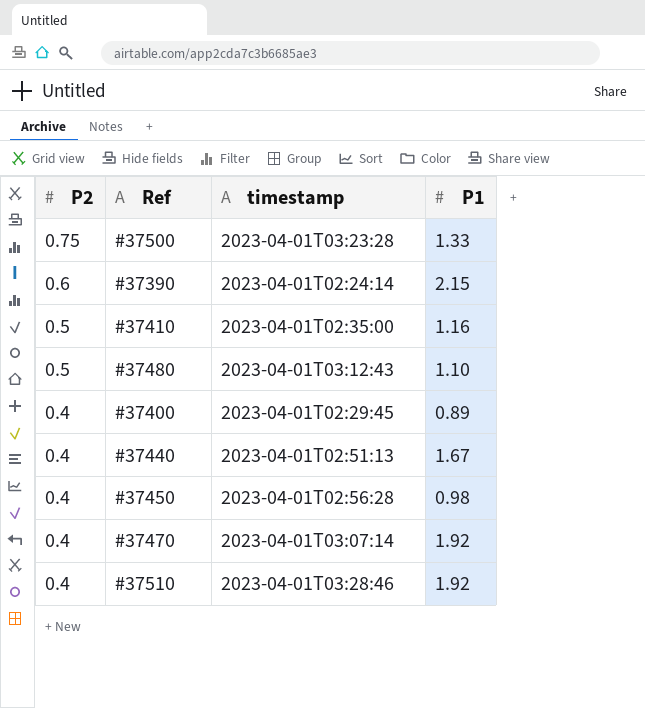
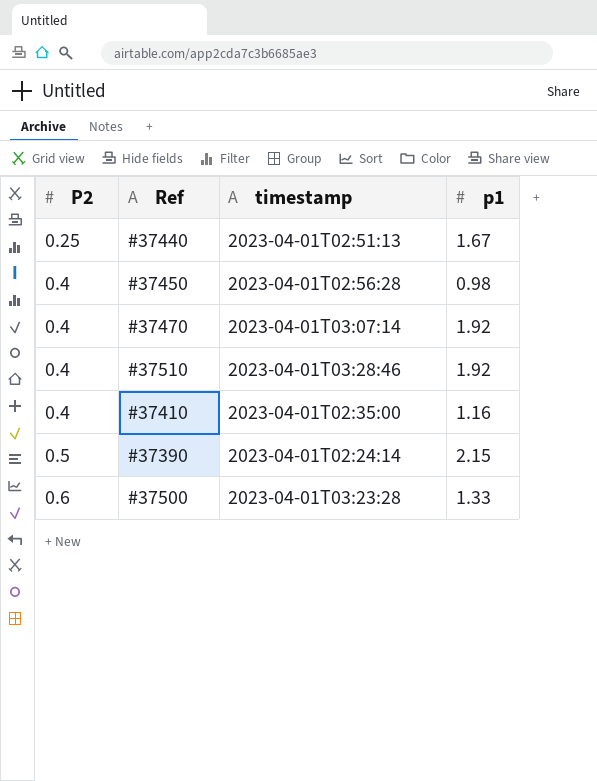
row order: P2 descending -> P2 ascending
column name: P1 -> p1
row #37480: 0.5 | 2023-04-01T03:12:43 | 1.10 -> none
row #37400: 0.4 | 2023-04-01T02:29:45 | 0.89 -> none
#37440 | P2: 0.4 -> 0.25
#37410 | P2: 0.5 -> 0.4
#37390 | P2: 0.6 -> 0.5
#37500 | P2: 0.75 -> 0.6

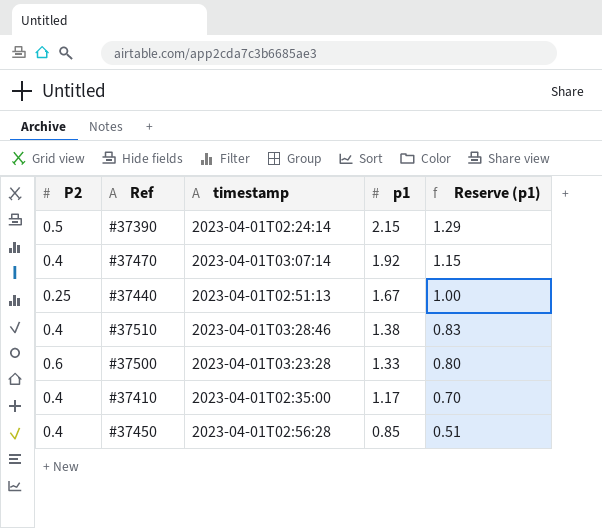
row order: P2 ascending -> p1 descending
column Reserve (p1) | formula: none -> [p1] * 0.6
#37510 | p1: 1.92 -> 1.38
#37410 | p1: 1.16 -> 1.17
#37450 | p1: 0.98 -> 0.85

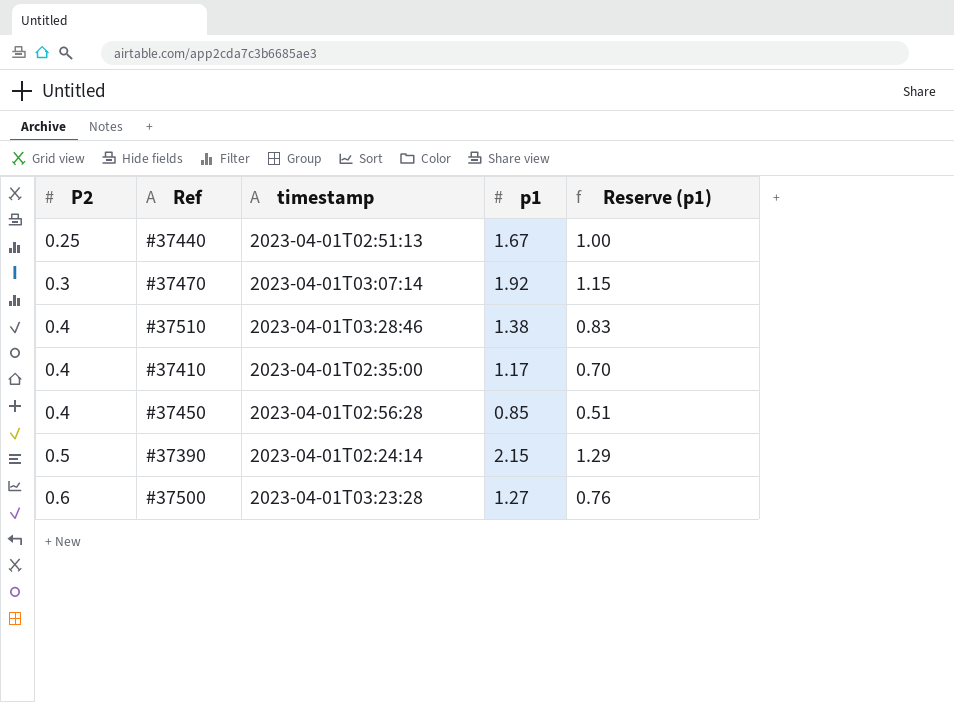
row order: p1 descending -> P2 ascending
#37470 | P2: 0.4 -> 0.3
#37500 | p1: 1.33 -> 1.27
#37500 | Reserve (p1): 0.80 -> 0.76

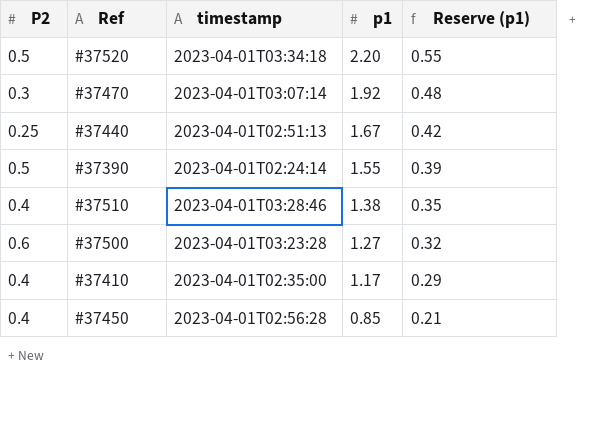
row order: P2 ascending -> p1 descending
column Reserve (p1) | formula: [p1] * 0.6 -> [p1] * 0.25
row #37520: none -> 0.5 | 2023-04-01T03:34:18 | 2.20 | 0.55
#37390 | p1: 2.15 -> 1.55

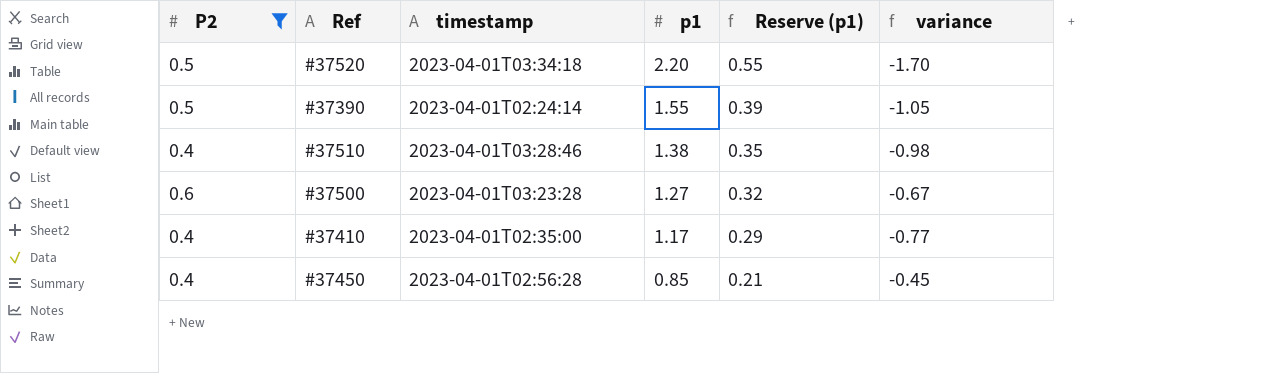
filter: none -> P2 >= 0.4
column variance | formula: none -> [P2] - [p1]

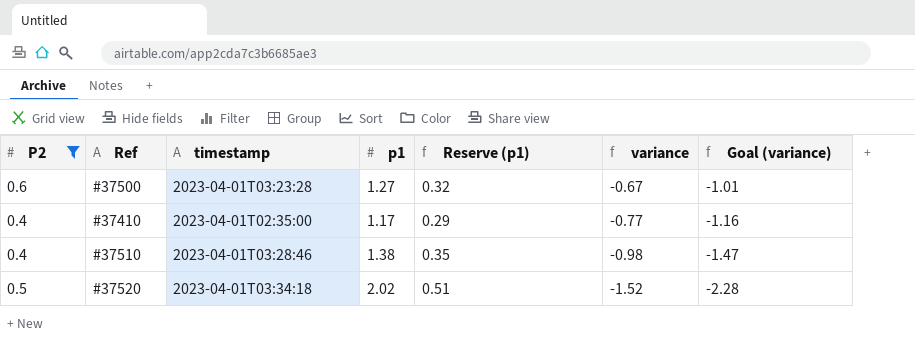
row order: p1 descending -> variance descending
column Goal (variance) | formula: none -> [variance] * 1.5
row #37390: 0.5 | 2023-04-01T02:24:14 | 1.55 | 0.39 | -1.05 -> none
row #37450: 0.4 | 2023-04-01T02:56:28 | 0.85 | 0.21 | -0.45 -> none
#37520 | p1: 2.20 -> 2.02
#37520 | Reserve (p1): 0.55 -> 0.51
#37520 | variance: -1.70 -> -1.52

